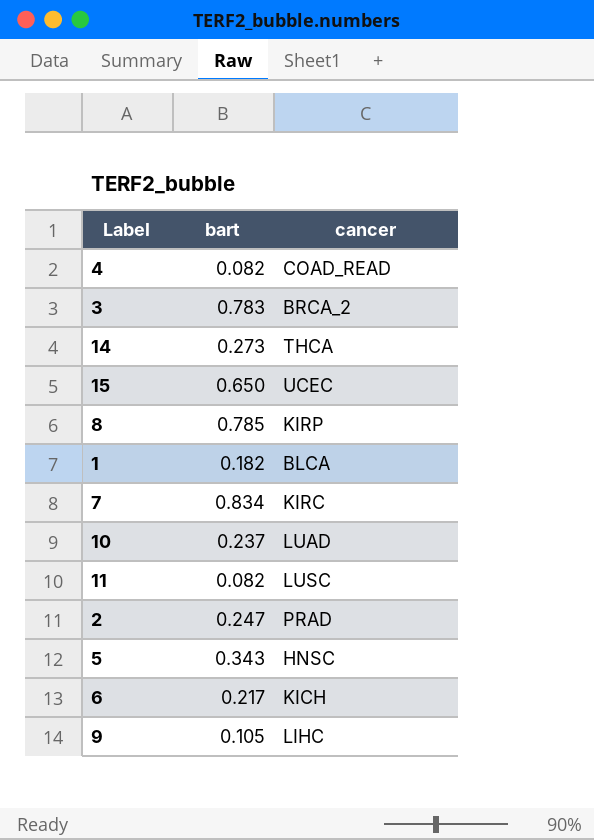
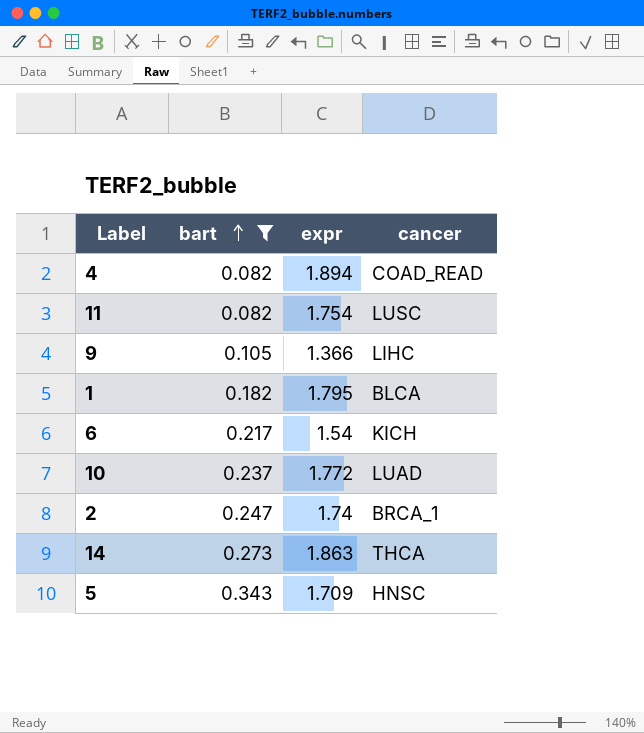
filter: none -> bart <= 0.343
row order: none -> bart ascending
column expr | position: none -> 3
2 | cancer: PRAD -> BRCA_1

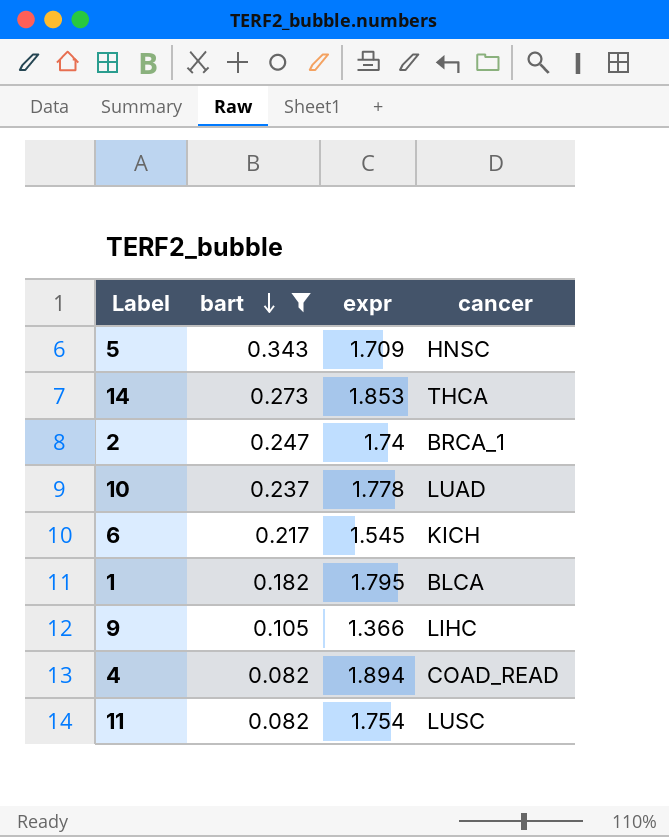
row order: bart ascending -> bart descending
14 | expr: 1.863 -> 1.853
10 | expr: 1.772 -> 1.778
6 | expr: 1.54 -> 1.545

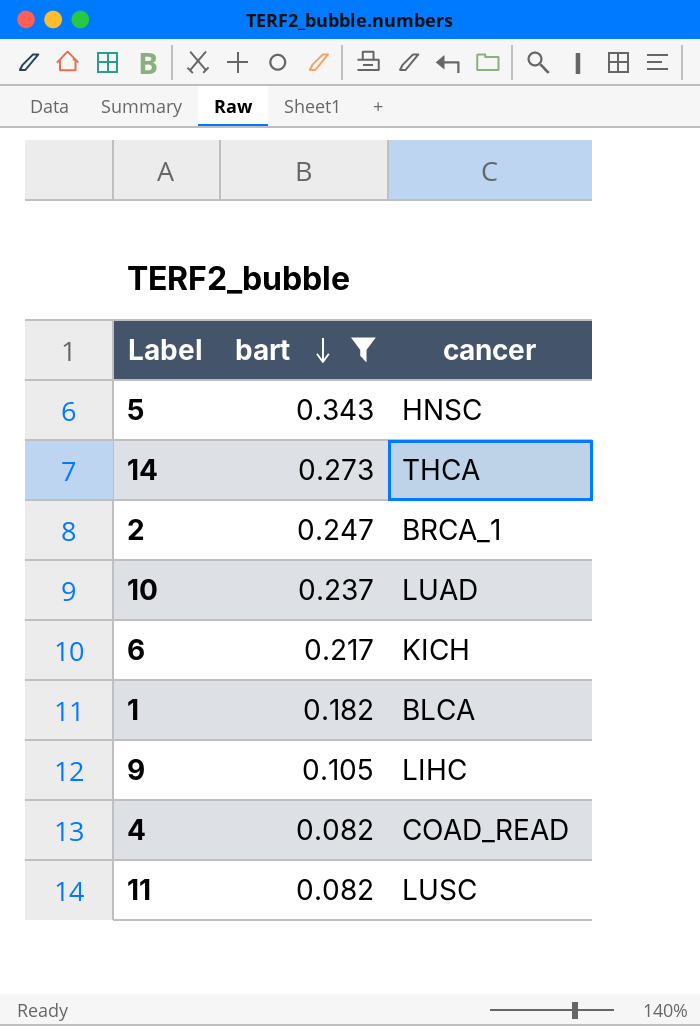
column expr | position: 3 -> none

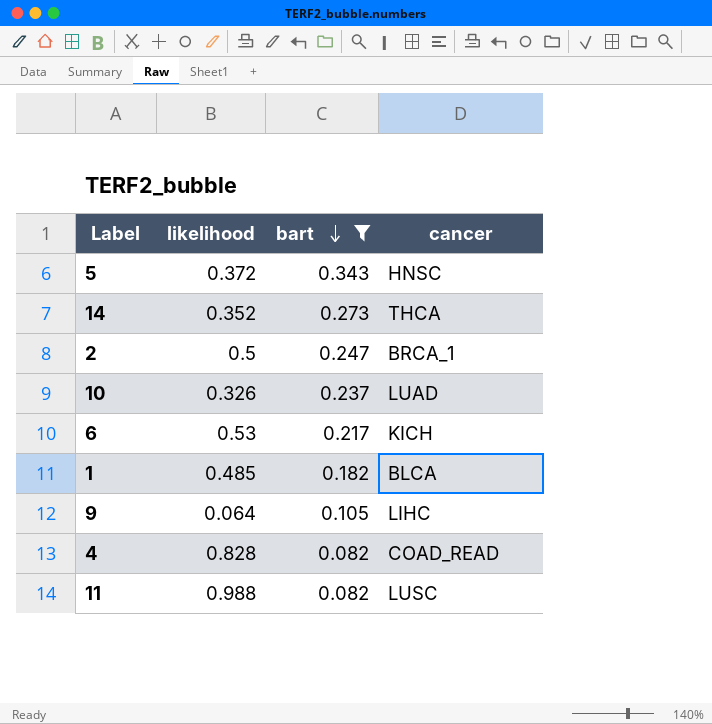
column likelihood | position: none -> 2

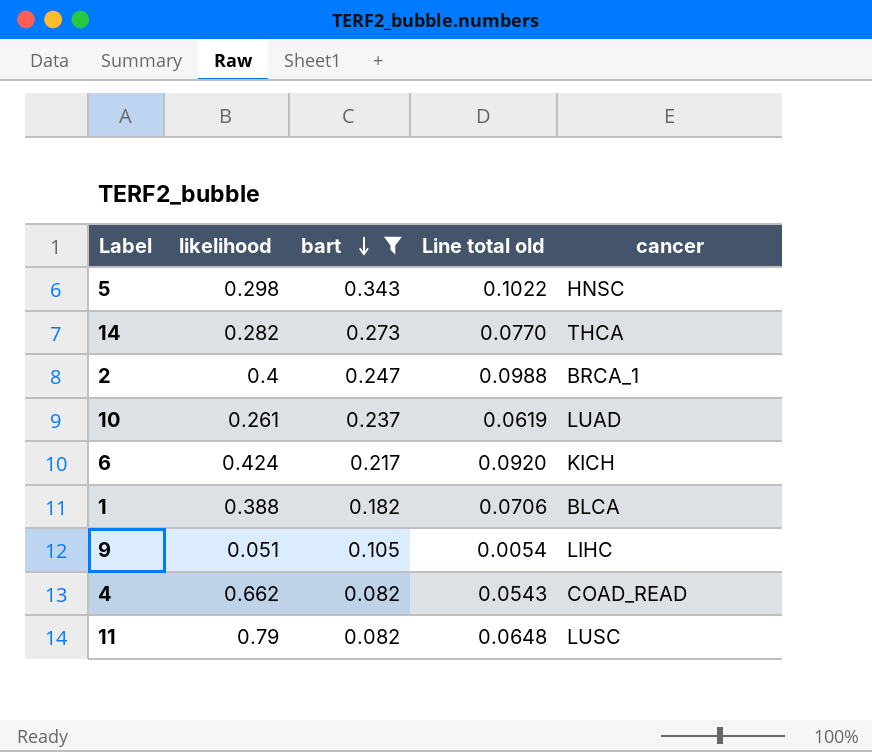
column Line total old | formula: none -> [likelihood] * [bart]
5 | likelihood: 0.372 -> 0.298
14 | likelihood: 0.352 -> 0.282
2 | likelihood: 0.5 -> 0.4
10 | likelihood: 0.326 -> 0.261
6 | likelihood: 0.53 -> 0.424
1 | likelihood: 0.485 -> 0.388
9 | likelihood: 0.064 -> 0.051
4 | likelihood: 0.828 -> 0.662
11 | likelihood: 0.988 -> 0.79

